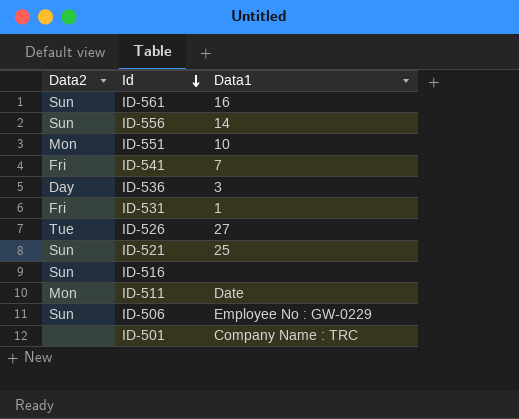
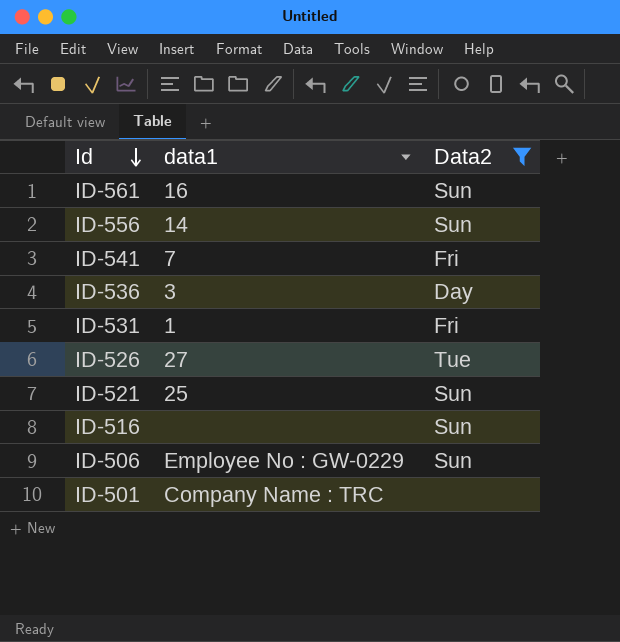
filter: none -> Data2 != Mon
column name: Data1 -> data1
column Data2 | position: 1 -> 3

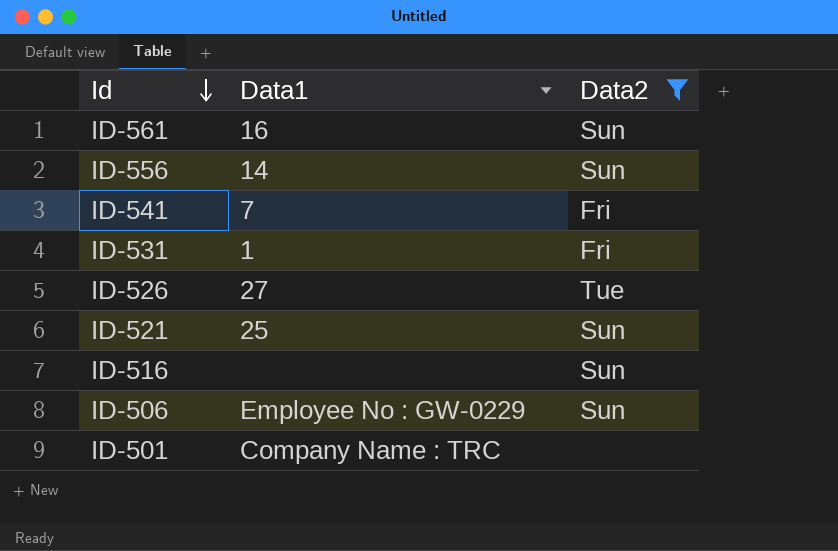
column name: data1 -> Data1
row ID-536: 3 | Day -> none

